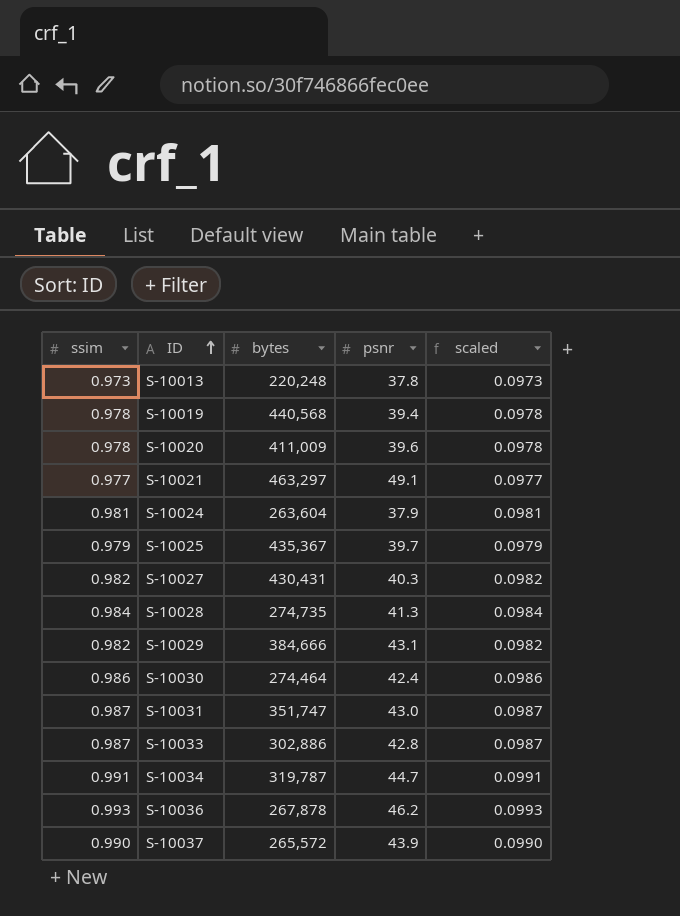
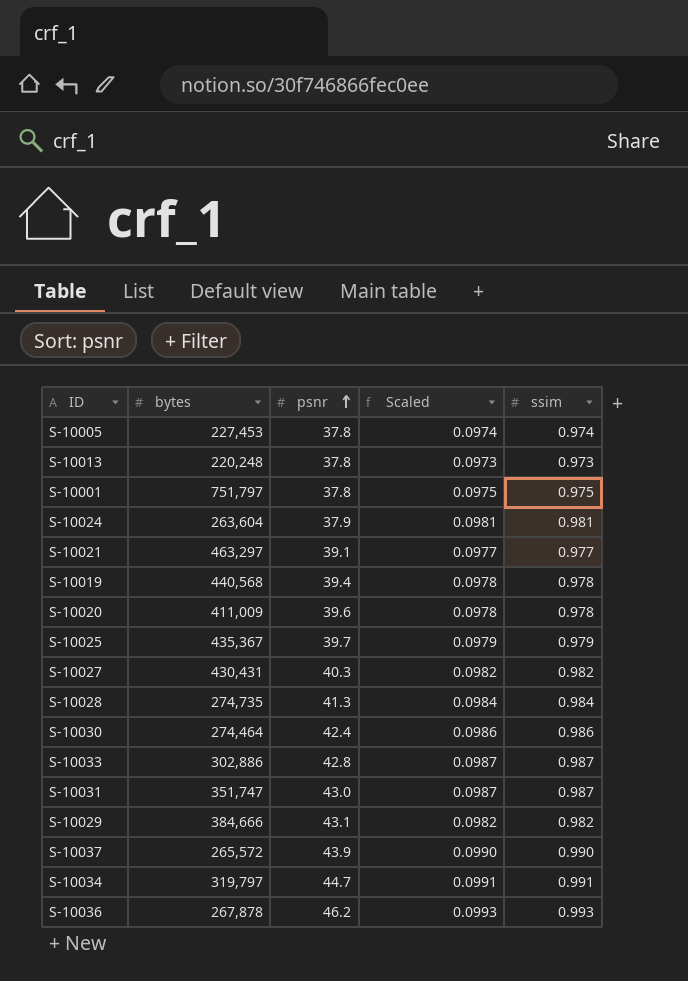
row order: ID ascending -> psnr ascending
column name: scaled -> Scaled
column ssim | position: 1 -> 5
row S-10005: none -> 227,453 | 37.8 | 0.0974 | 0.974
row S-10001: none -> 751,797 | 37.8 | 0.0975 | 0.975
S-10021 | psnr: 49.1 -> 39.1
S-10034 | bytes: 319,787 -> 319,797

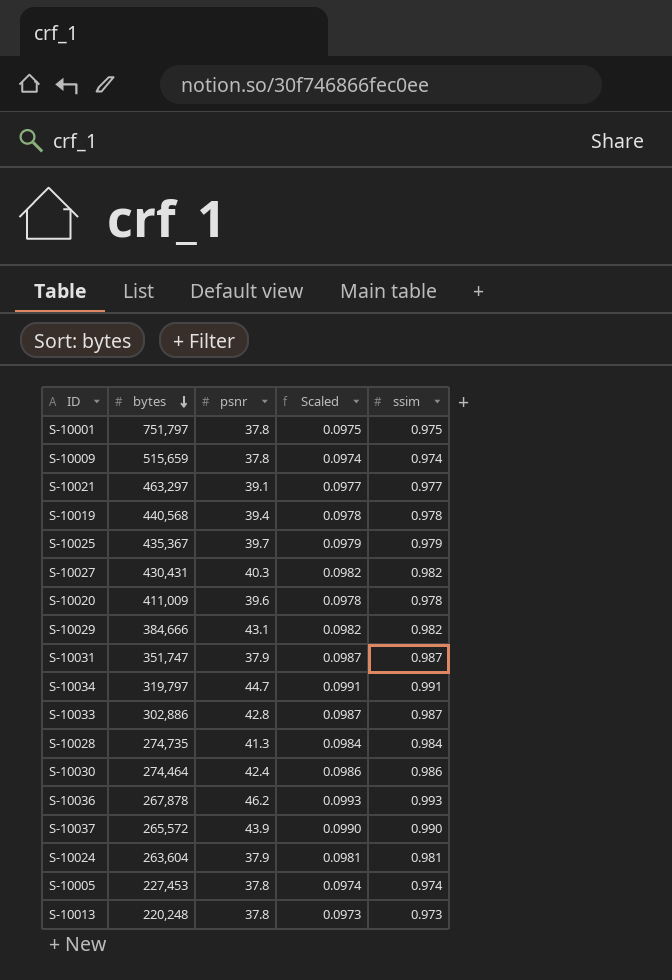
row order: psnr ascending -> bytes descending
row S-10009: none -> 515,659 | 37.8 | 0.0974 | 0.974
S-10031 | psnr: 43.0 -> 37.9

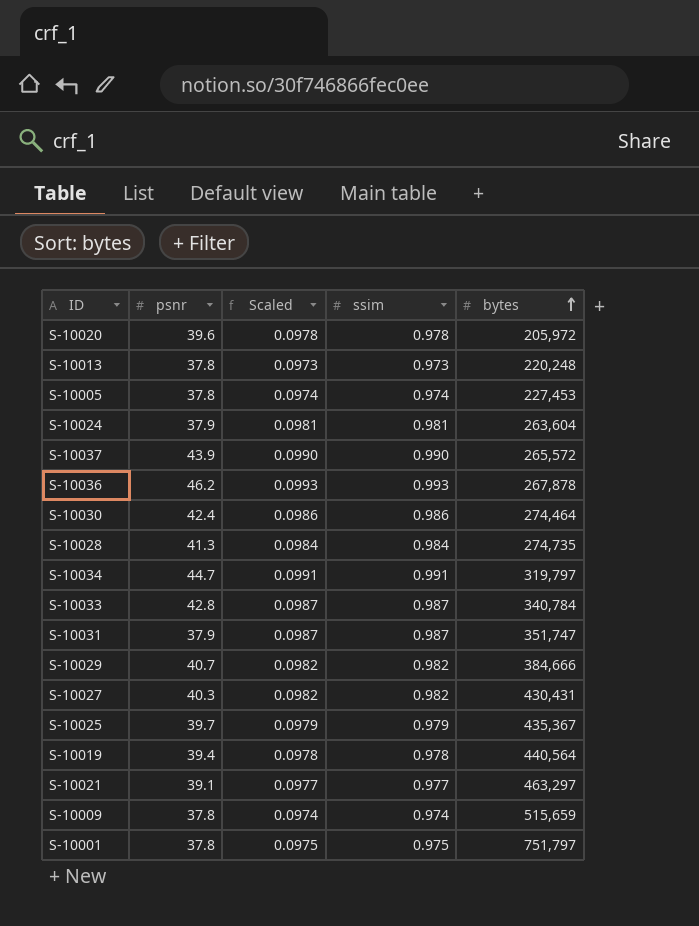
row order: bytes descending -> bytes ascending
column bytes | position: 2 -> 5
S-10020 | bytes: 411,009 -> 205,972
S-10033 | bytes: 302,886 -> 340,784
S-10029 | psnr: 43.1 -> 40.7
S-10019 | bytes: 440,568 -> 440,564

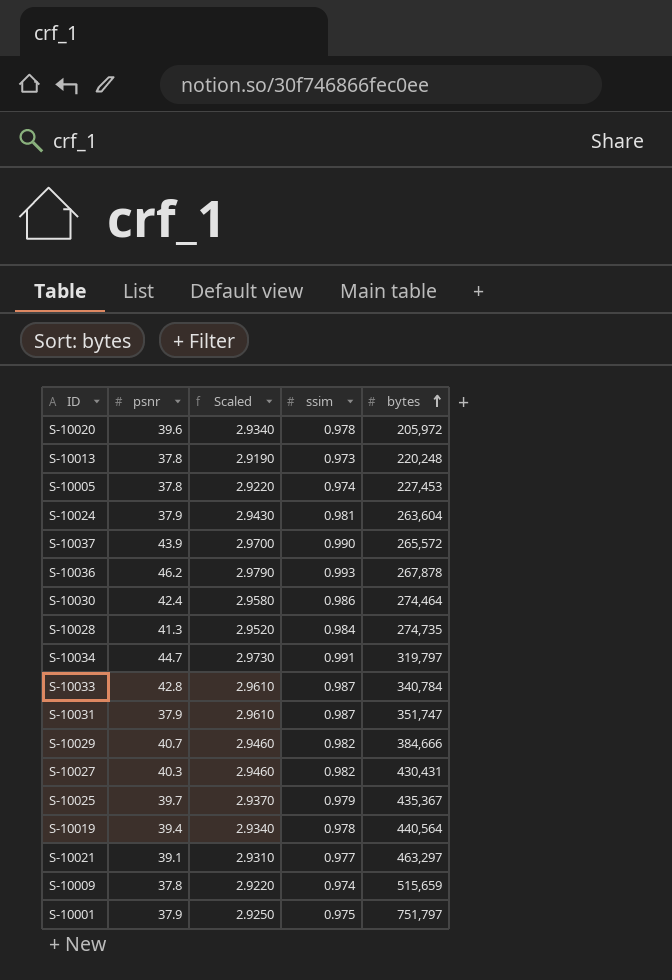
column Scaled | formula: [ssim] * 0.1 -> [ssim] * 3
S-10001 | psnr: 37.8 -> 37.9

